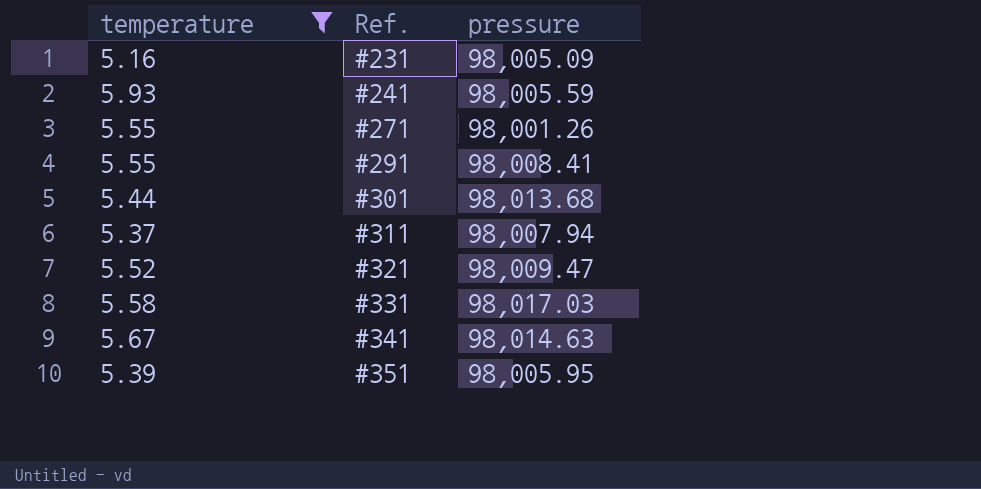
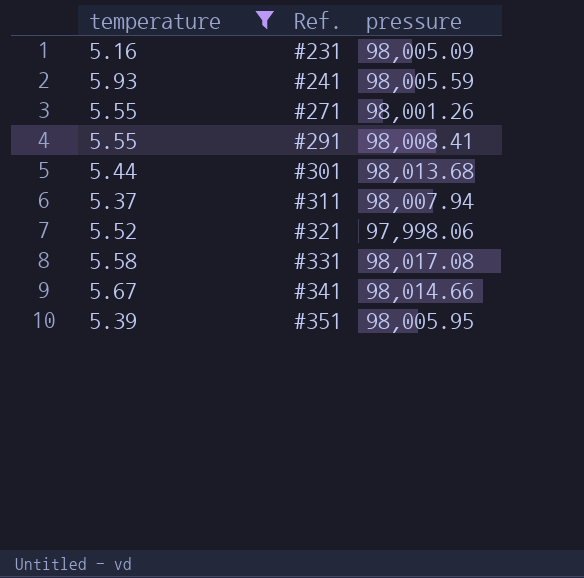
#321 | pressure: 98,009.47 -> 97,998.06
#331 | pressure: 98,017.03 -> 98,017.08
#341 | pressure: 98,014.63 -> 98,014.66

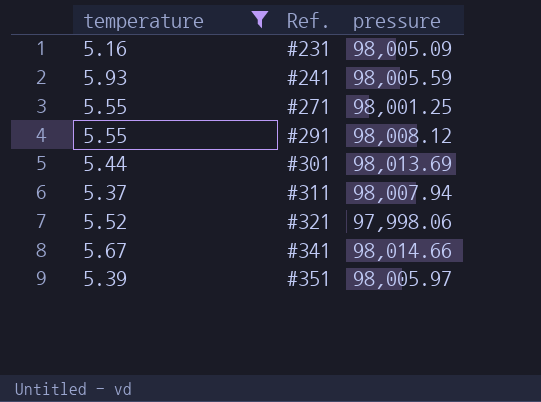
row #331: 5.58 | 98,017.08 -> none
#271 | pressure: 98,001.26 -> 98,001.25
#291 | pressure: 98,008.41 -> 98,008.12
#301 | pressure: 98,013.68 -> 98,013.69
#351 | pressure: 98,005.95 -> 98,005.97

